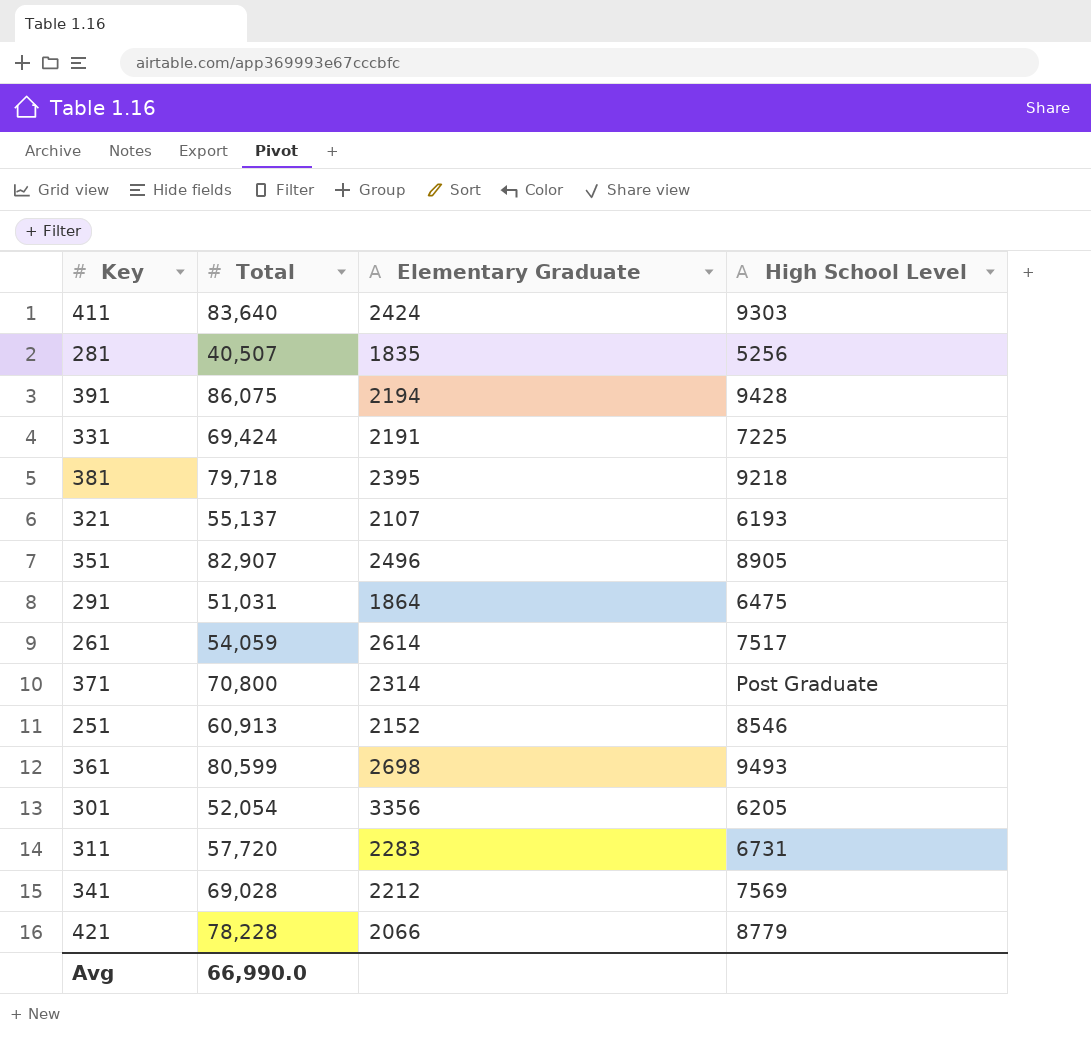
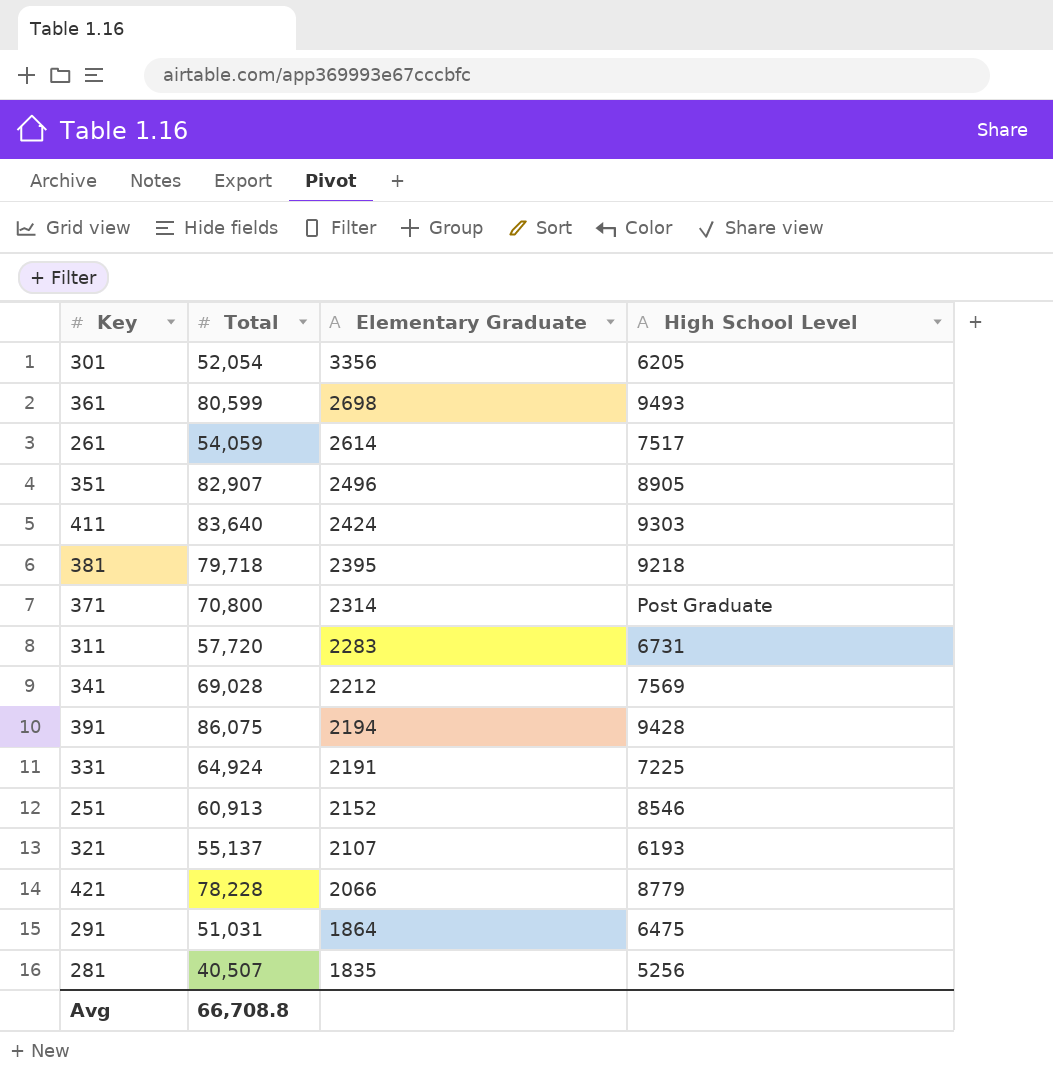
row order: none -> Elementary Graduate descending
331 | Total: 69,424 -> 64,924
Avg | Total: 66,990.0 -> 66,708.8

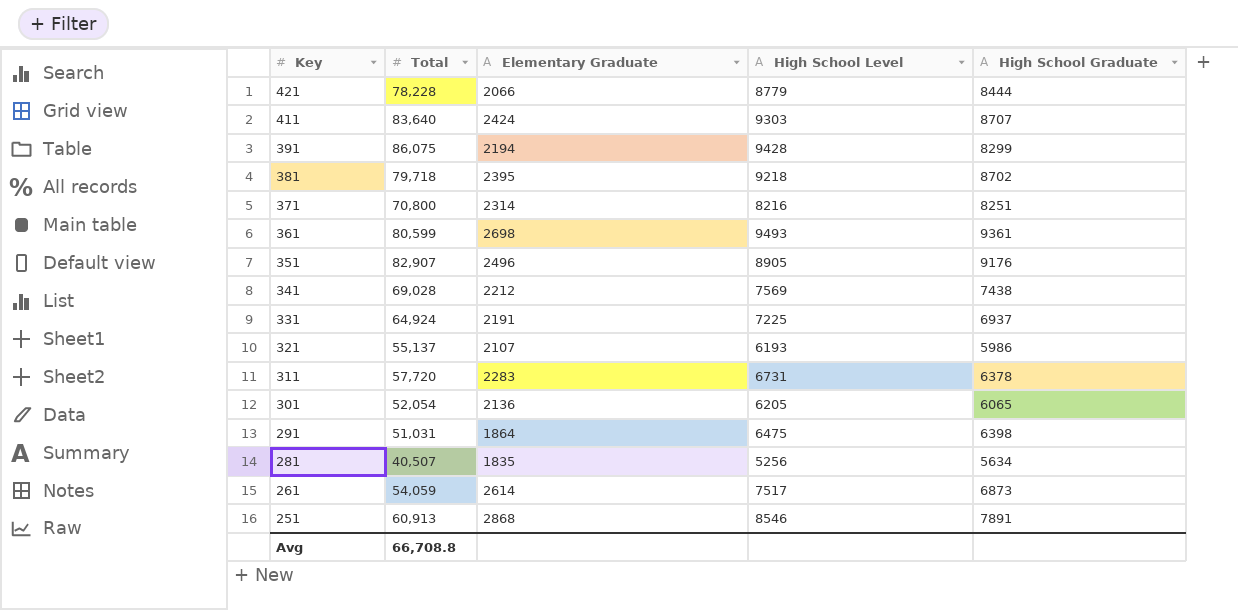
row order: Elementary Graduate descending -> Key descending
column High School Graduate | position: none -> 5
371 | High School Level: Post Graduate -> 8216
301 | Elementary Graduate: 3356 -> 2136
251 | Elementary Graduate: 2152 -> 2868

